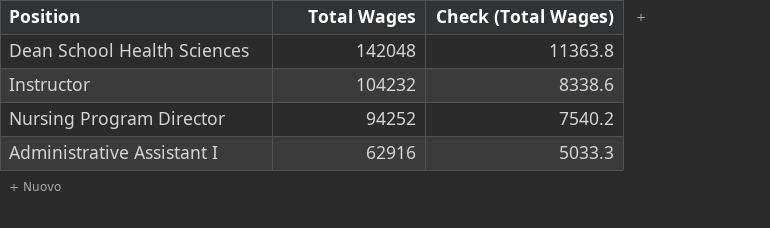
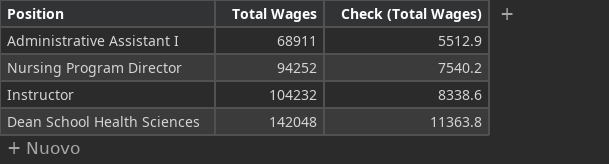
row order: Total Wages descending -> Total Wages ascending
Administrative Assistant I | Total Wages: 62916 -> 68911
Administrative Assistant I | Check (Total Wages): 5033.3 -> 5512.9

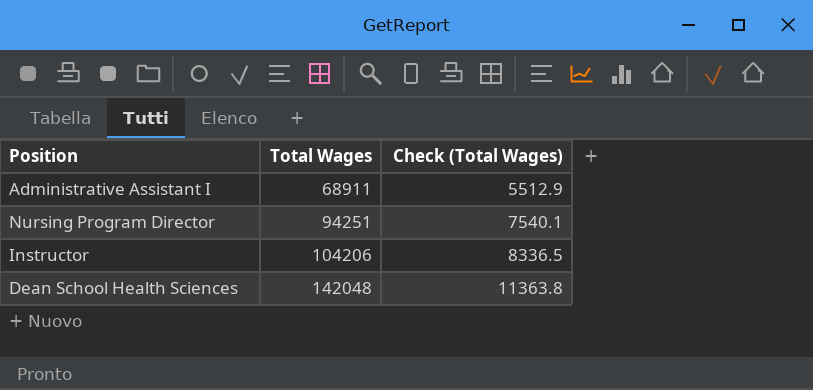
Nursing Program Director | Total Wages: 94252 -> 94251
Nursing Program Director | Check (Total Wages): 7540.2 -> 7540.1
Instructor | Total Wages: 104232 -> 104206
Instructor | Check (Total Wages): 8338.6 -> 8336.5

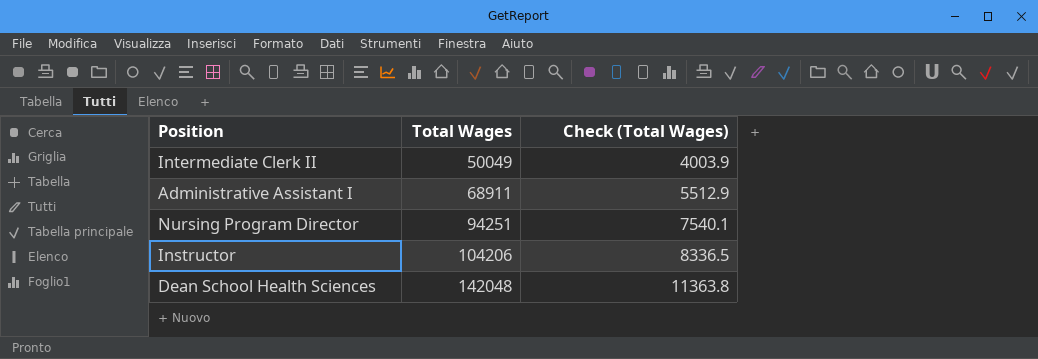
row Intermediate Clerk II: none -> 50049 | 4003.9

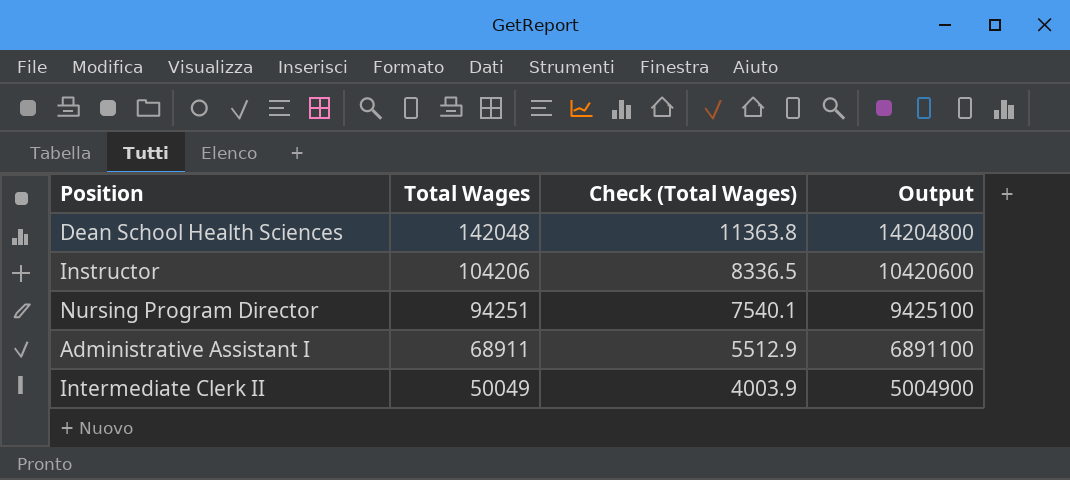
row order: Total Wages ascending -> Total Wages descending
column Output | formula: none -> [Total Wages] * 100

